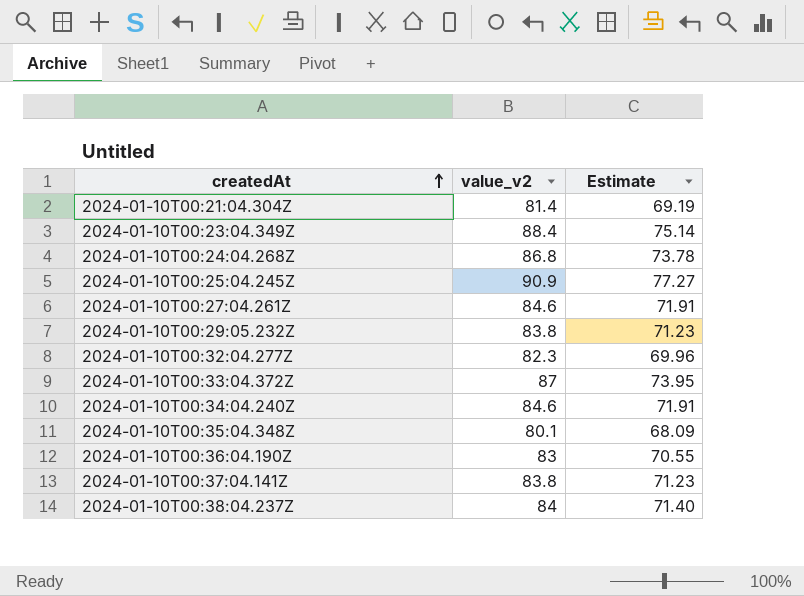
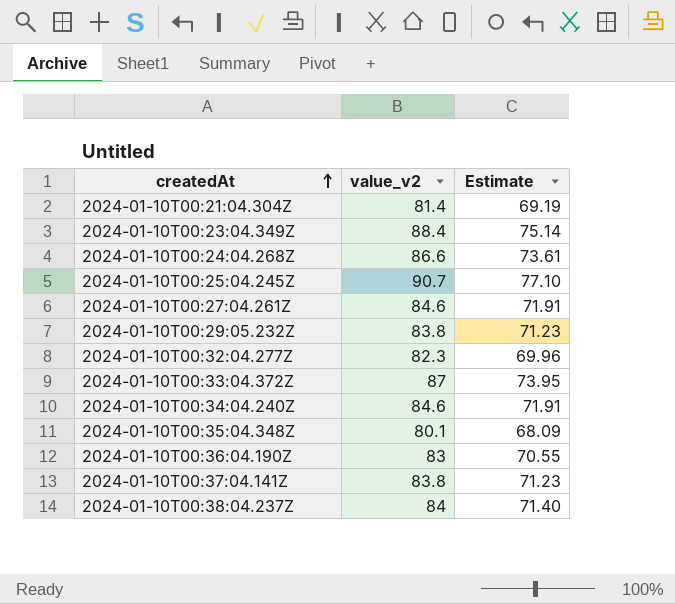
2024-01-10T00:24:04.268Z | value_v2: 86.8 -> 86.6
2024-01-10T00:24:04.268Z | Estimate: 73.78 -> 73.61
2024-01-10T00:25:04.245Z | value_v2: 90.9 -> 90.7
2024-01-10T00:25:04.245Z | Estimate: 77.27 -> 77.10

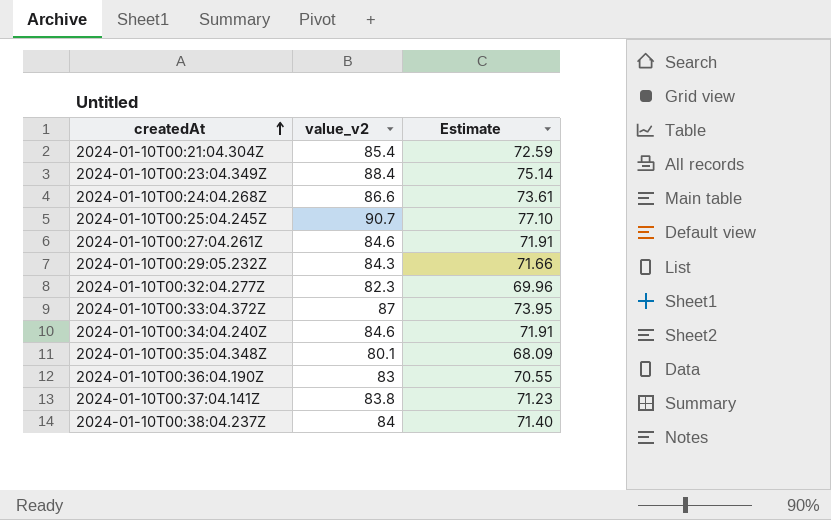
2024-01-10T00:21:04.304Z | value_v2: 81.4 -> 85.4
2024-01-10T00:21:04.304Z | Estimate: 69.19 -> 72.59
2024-01-10T00:29:05.232Z | value_v2: 83.8 -> 84.3
2024-01-10T00:29:05.232Z | Estimate: 71.23 -> 71.66

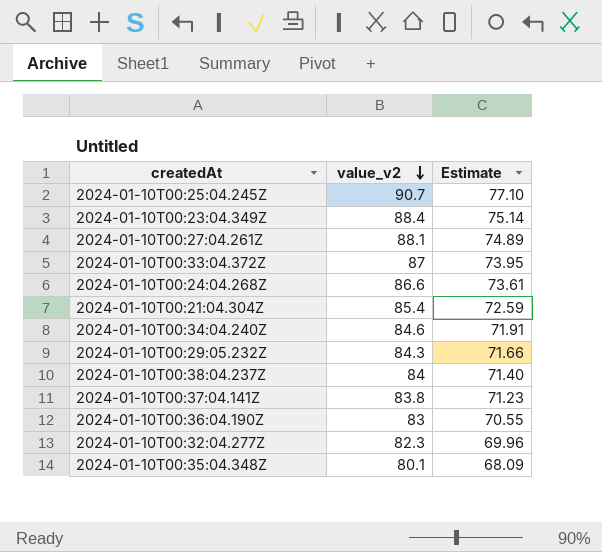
row order: createdAt ascending -> value_v2 descending
2024-01-10T00:27:04.261Z | value_v2: 84.6 -> 88.1
2024-01-10T00:27:04.261Z | Estimate: 71.91 -> 74.89

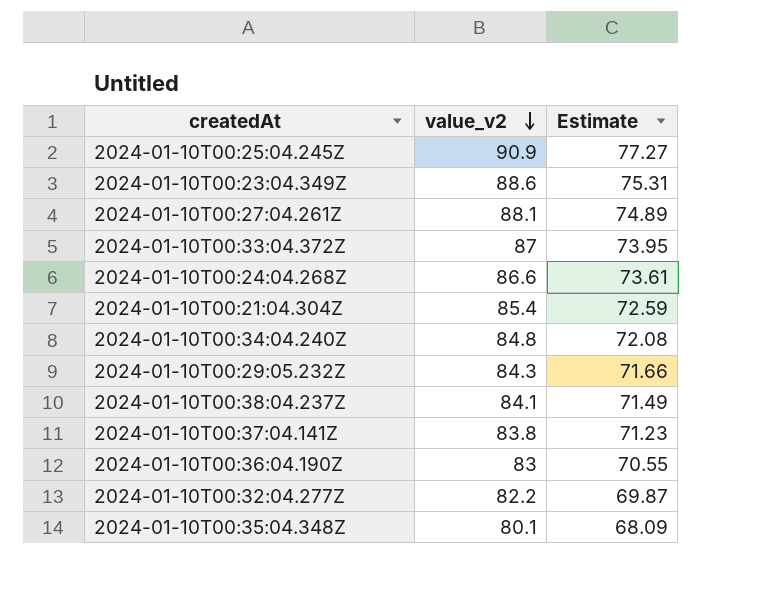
2024-01-10T00:25:04.245Z | value_v2: 90.7 -> 90.9
2024-01-10T00:25:04.245Z | Estimate: 77.10 -> 77.27
2024-01-10T00:23:04.349Z | value_v2: 88.4 -> 88.6
2024-01-10T00:23:04.349Z | Estimate: 75.14 -> 75.31
2024-01-10T00:34:04.240Z | value_v2: 84.6 -> 84.8
2024-01-10T00:34:04.240Z | Estimate: 71.91 -> 72.08
2024-01-10T00:38:04.237Z | value_v2: 84 -> 84.1
2024-01-10T00:38:04.237Z | Estimate: 71.40 -> 71.49
2024-01-10T00:32:04.277Z | value_v2: 82.3 -> 82.2
2024-01-10T00:32:04.277Z | Estimate: 69.96 -> 69.87

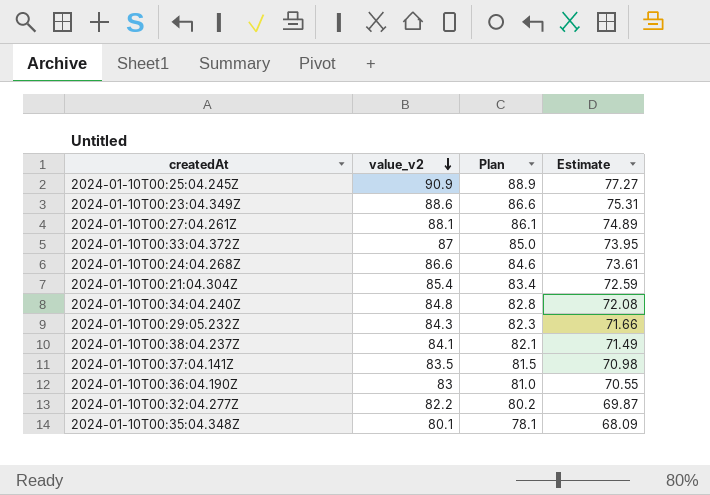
column Plan | formula: none -> [value_v2] - 2
2024-01-10T00:37:04.141Z | value_v2: 83.8 -> 83.5
2024-01-10T00:37:04.141Z | Estimate: 71.23 -> 70.98

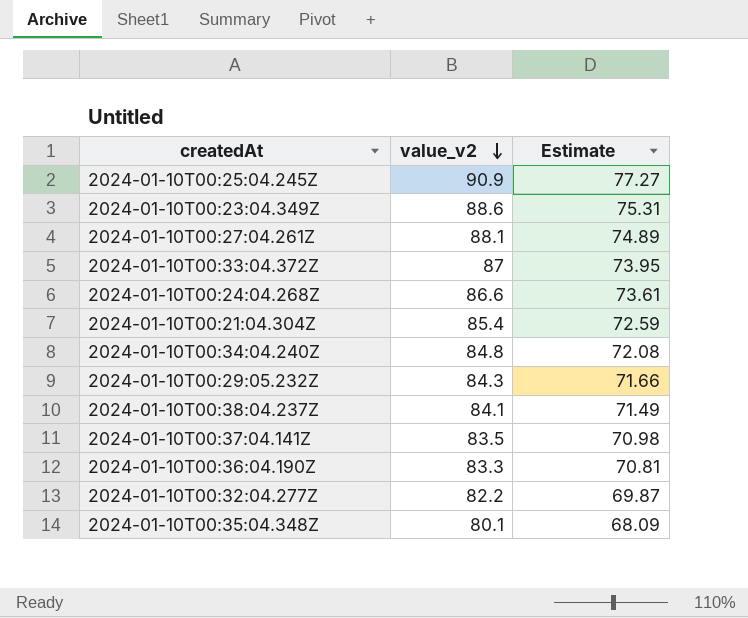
column Plan | formula: [value_v2] - 2 -> none
2024-01-10T00:36:04.190Z | value_v2: 83 -> 83.3
2024-01-10T00:36:04.190Z | Estimate: 70.55 -> 70.81

